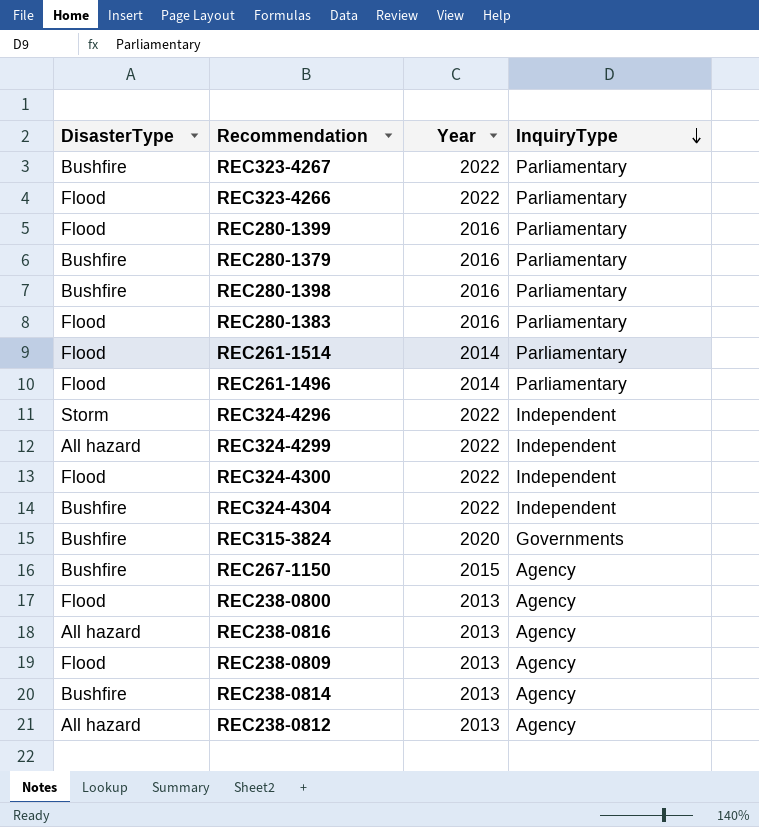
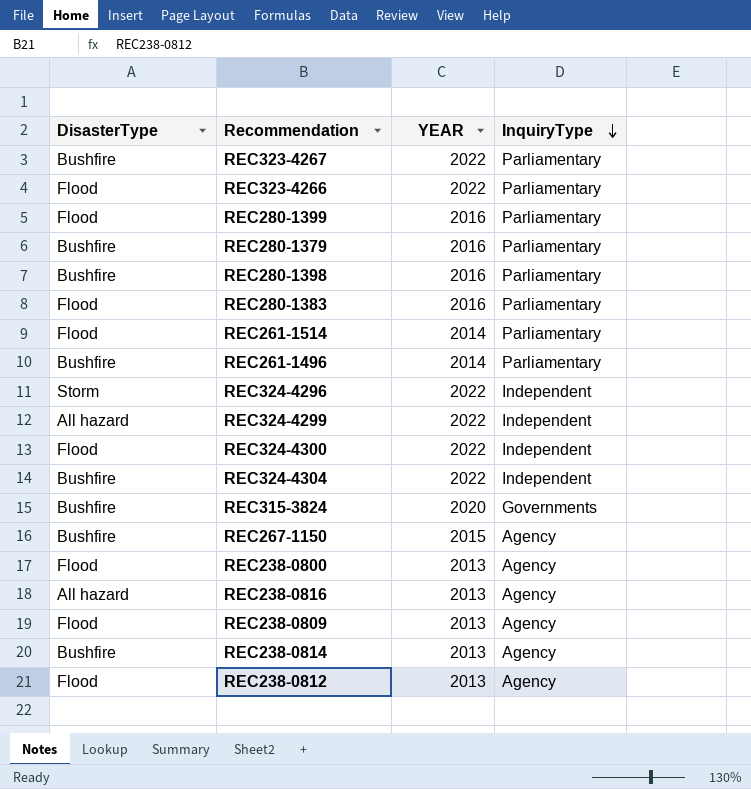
column name: Year -> YEAR
REC261-1496 | DisasterType: Flood -> Bushfire
REC238-0812 | DisasterType: All hazard -> Flood

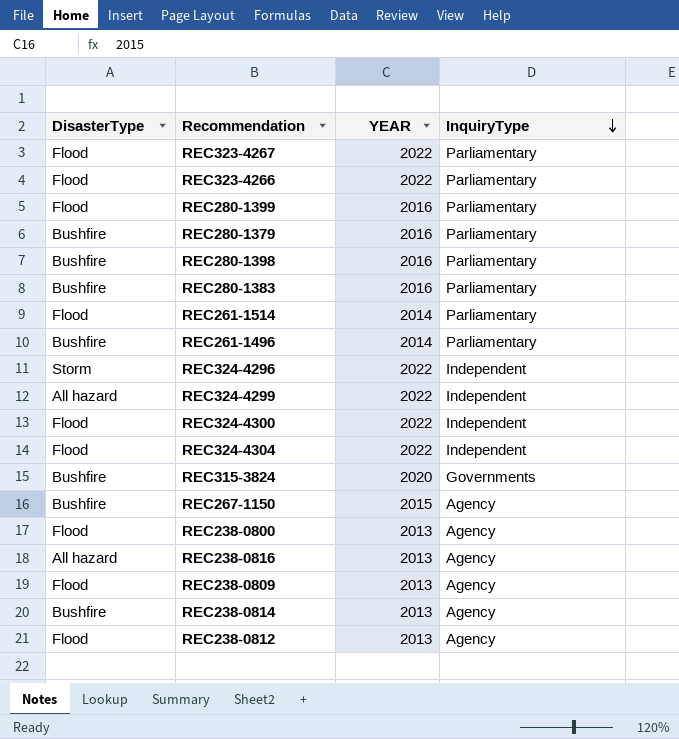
REC323-4267 | DisasterType: Bushfire -> Flood
REC280-1383 | DisasterType: Flood -> Bushfire
REC324-4304 | DisasterType: Bushfire -> Flood

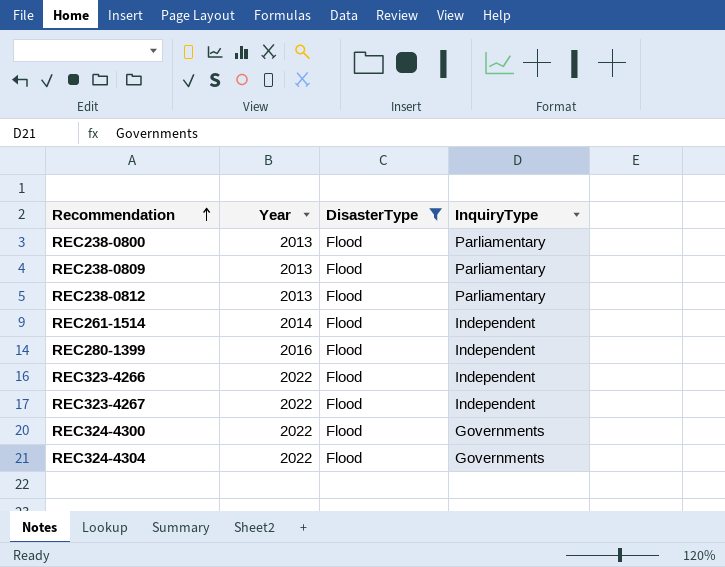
filter: none -> DisasterType = Flood
row order: InquiryType descending -> Recommendation ascending
column name: YEAR -> Year
column DisasterType | position: 1 -> 3
REC238-0800 | InquiryType: Agency -> Parliamentary
REC238-0809 | InquiryType: Agency -> Parliamentary
REC238-0812 | InquiryType: Agency -> Parliamentary
REC261-1514 | InquiryType: Parliamentary -> Independent
REC280-1399 | InquiryType: Parliamentary -> Independent
REC323-4266 | InquiryType: Parliamentary -> Independent
REC323-4267 | InquiryType: Parliamentary -> Independent
REC324-4300 | InquiryType: Independent -> Governments
REC324-4304 | InquiryType: Independent -> Governments

